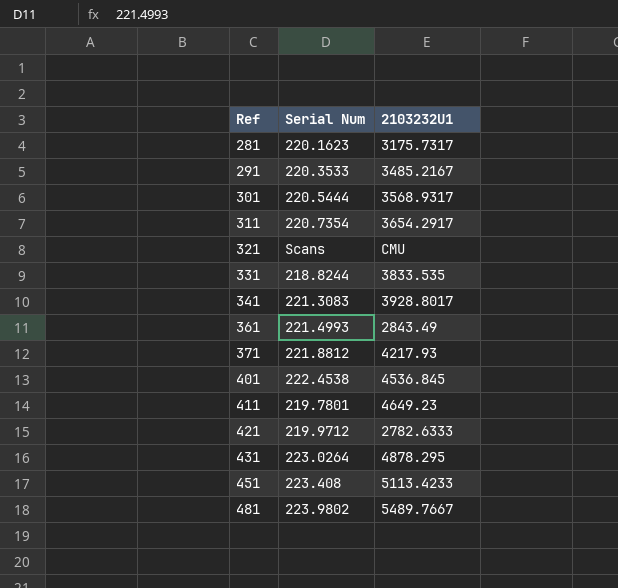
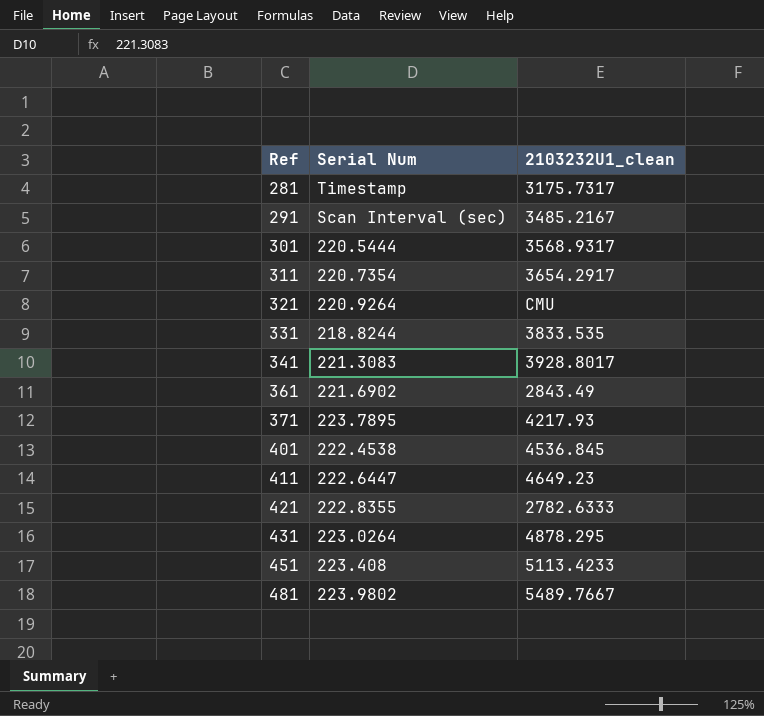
column name: 2103232U1 -> 2103232U1_clean
281 | Serial Num: 220.1623 -> Timestamp
291 | Serial Num: 220.3533 -> Scan Interval (sec)
321 | Serial Num: Scans -> 220.9264
361 | Serial Num: 221.4993 -> 221.6902
371 | Serial Num: 221.8812 -> 223.7895
411 | Serial Num: 219.7801 -> 222.6447
421 | Serial Num: 219.9712 -> 222.8355

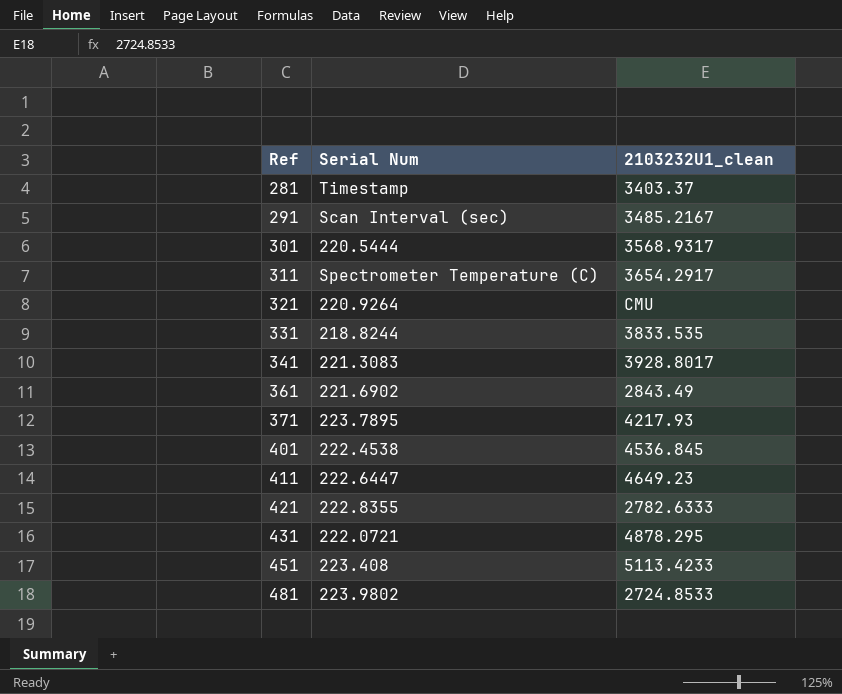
281 | 2103232U1_clean: 3175.7317 -> 3403.37
311 | Serial Num: 220.7354 -> Spectrometer Temperature (C)
431 | Serial Num: 223.0264 -> 222.0721
481 | 2103232U1_clean: 5489.7667 -> 2724.8533

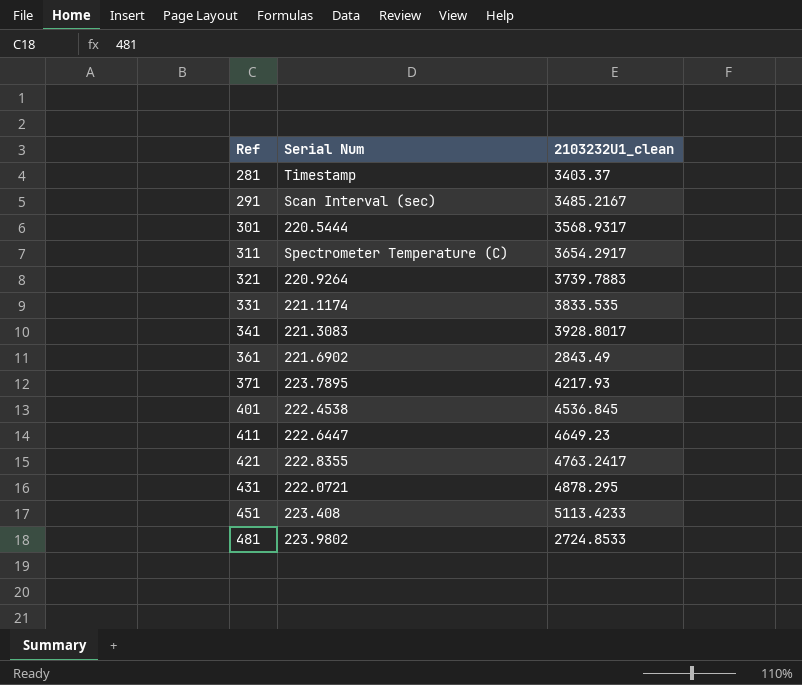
321 | 2103232U1_clean: CMU -> 3739.7883
331 | Serial Num: 218.8244 -> 221.1174
421 | 2103232U1_clean: 2782.6333 -> 4763.2417

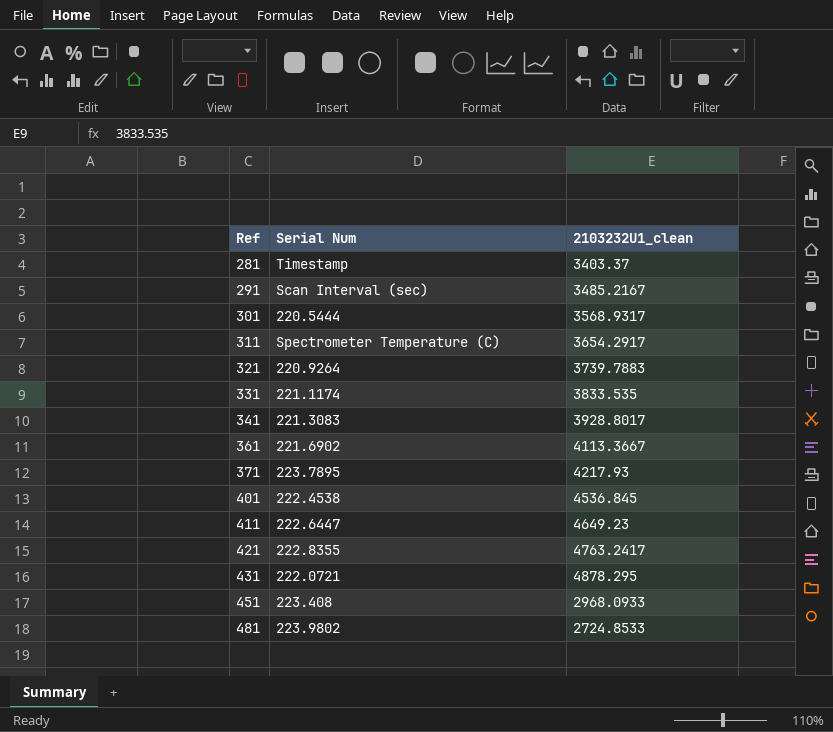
361 | 2103232U1_clean: 2843.49 -> 4113.3667
451 | 2103232U1_clean: 5113.4233 -> 2968.0933

